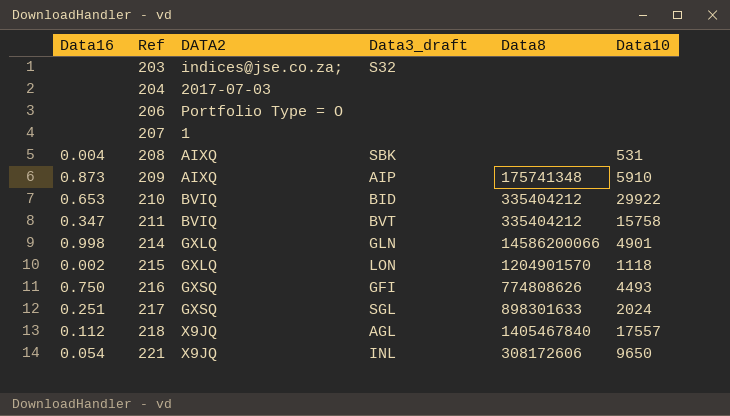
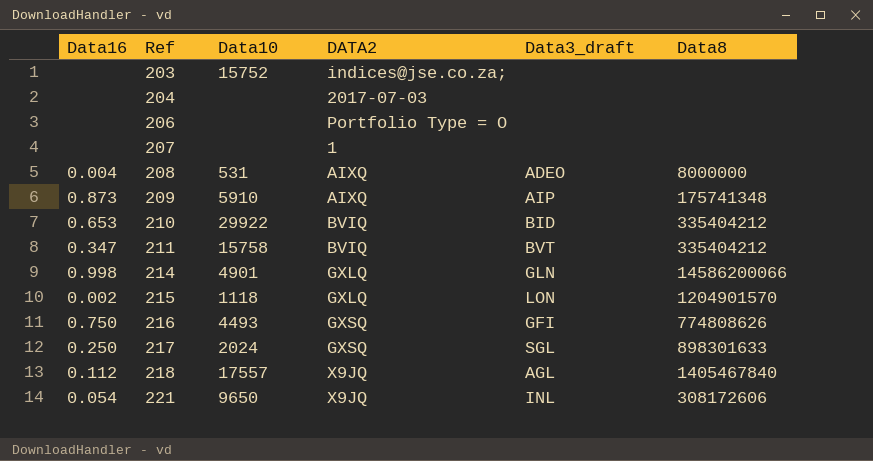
column Data10 | position: 6 -> 3
203 | Data10: none -> 15752
203 | Data3_draft: S32 -> none
208 | Data3_draft: SBK -> ADEO
208 | Data8: none -> 8000000
217 | Data16: 0.251 -> 0.250

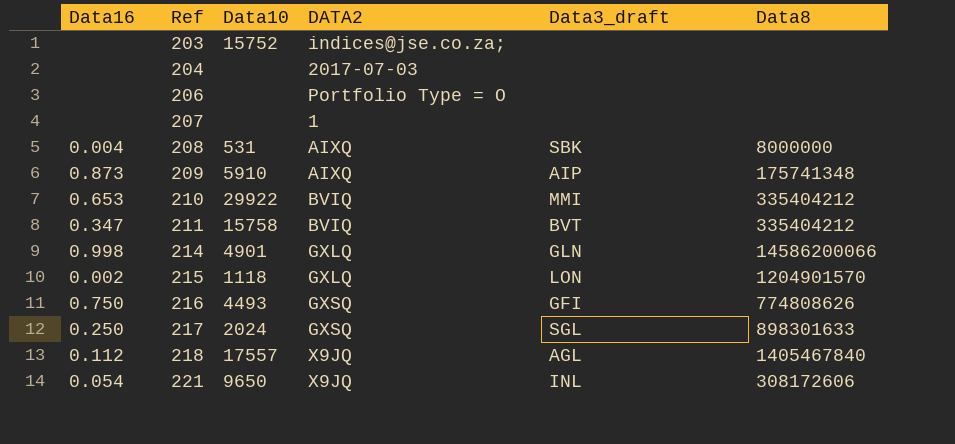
208 | Data3_draft: ADEO -> SBK
210 | Data3_draft: BID -> MMI

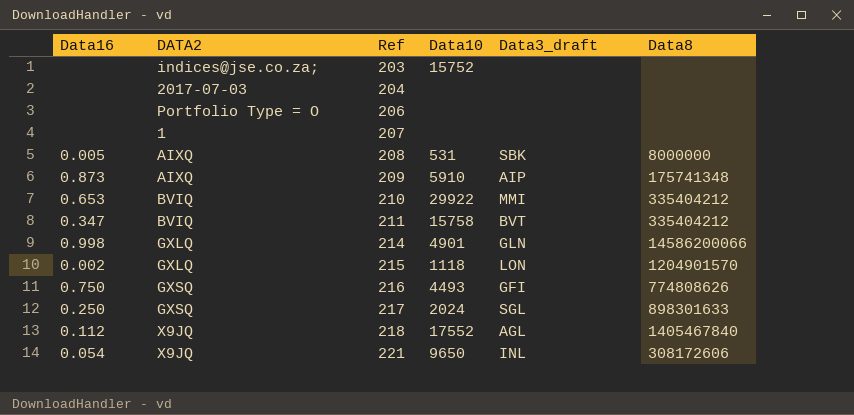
column DATA2 | position: 4 -> 2
208 | Data16: 0.004 -> 0.005
218 | Data10: 17557 -> 17552

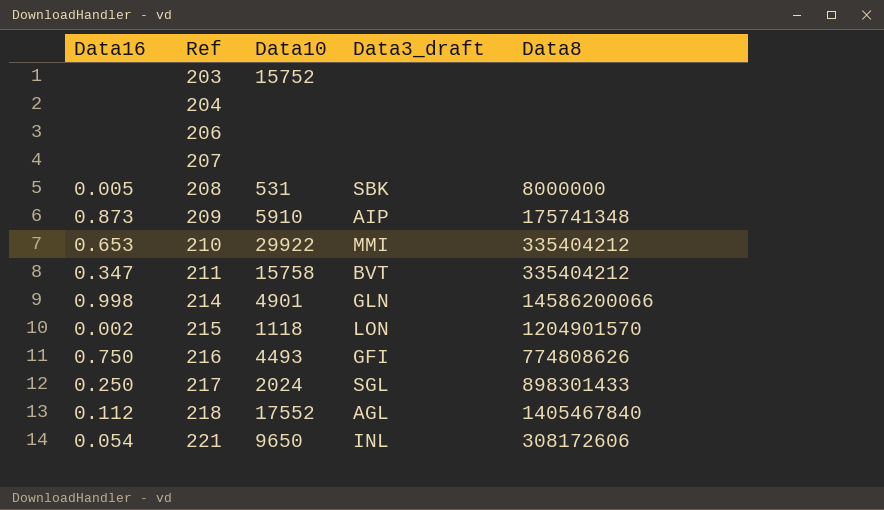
column DATA2 | position: 2 -> none
217 | Data8: 898301633 -> 898301433

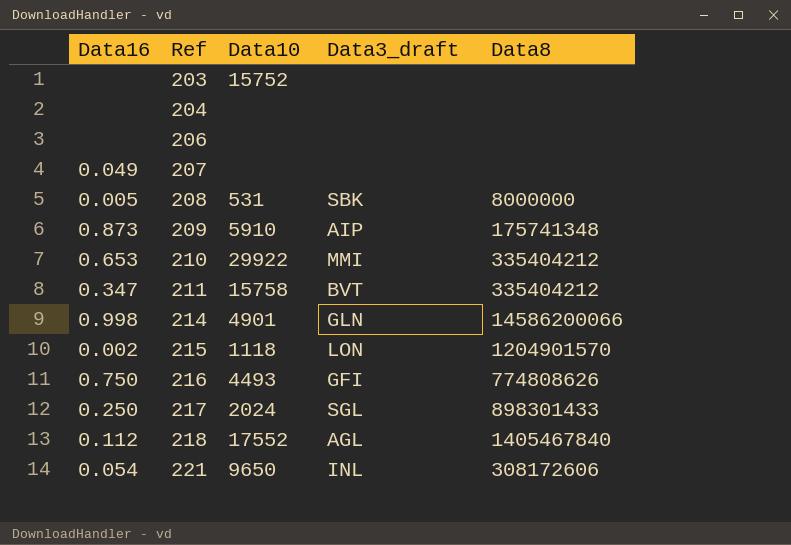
207 | Data16: none -> 0.049

